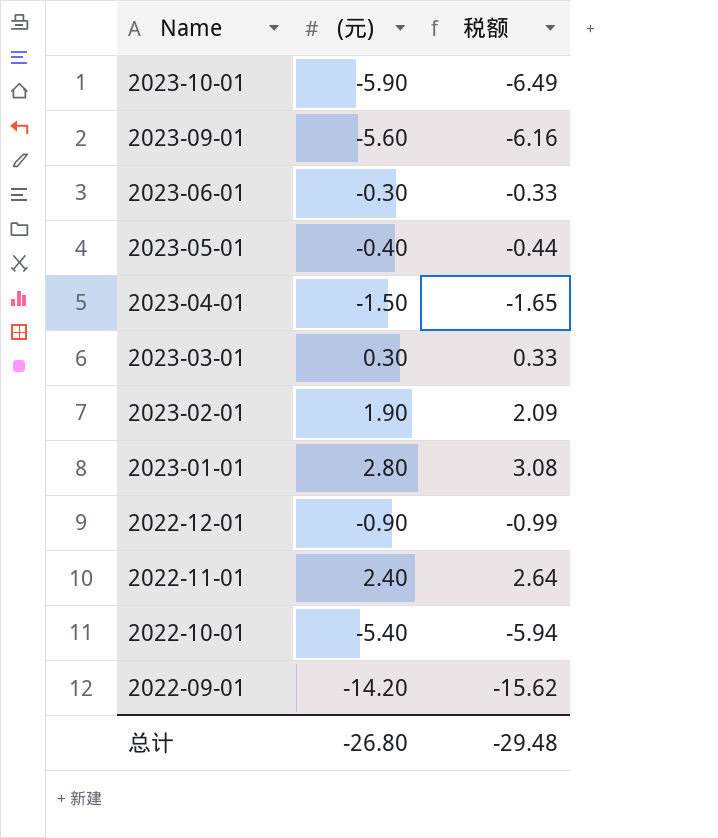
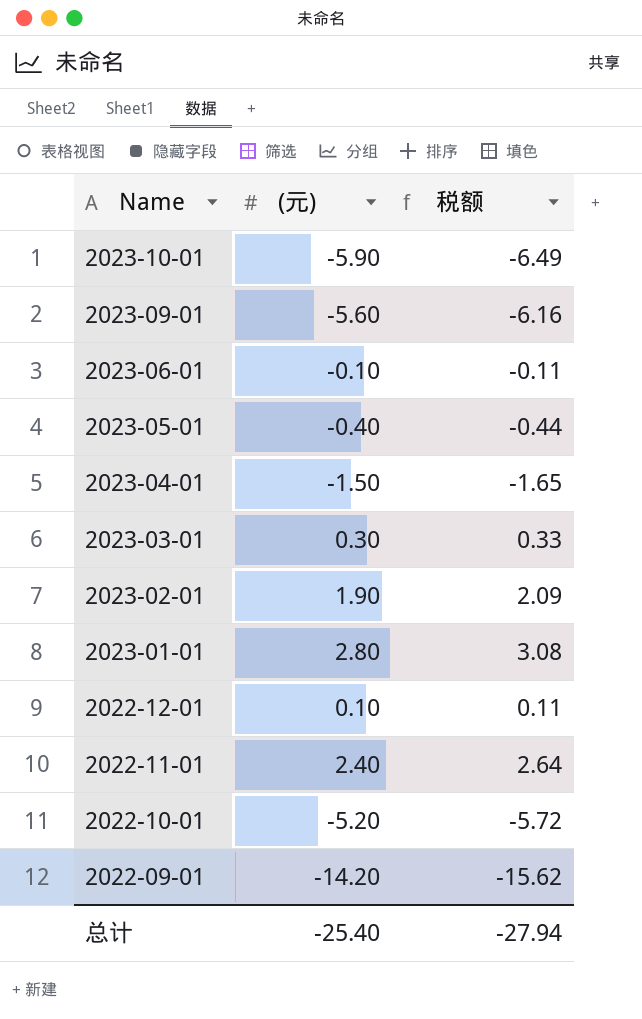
2023-06-01 | (元): -0.30 -> -0.10
2023-06-01 | 税额: -0.33 -> -0.11
2022-12-01 | (元): -0.90 -> 0.10
2022-12-01 | 税额: -0.99 -> 0.11
2022-10-01 | (元): -5.40 -> -5.20
2022-10-01 | 税额: -5.94 -> -5.72
总计 | (元): -26.80 -> -25.40
总计 | 税额: -29.48 -> -27.94

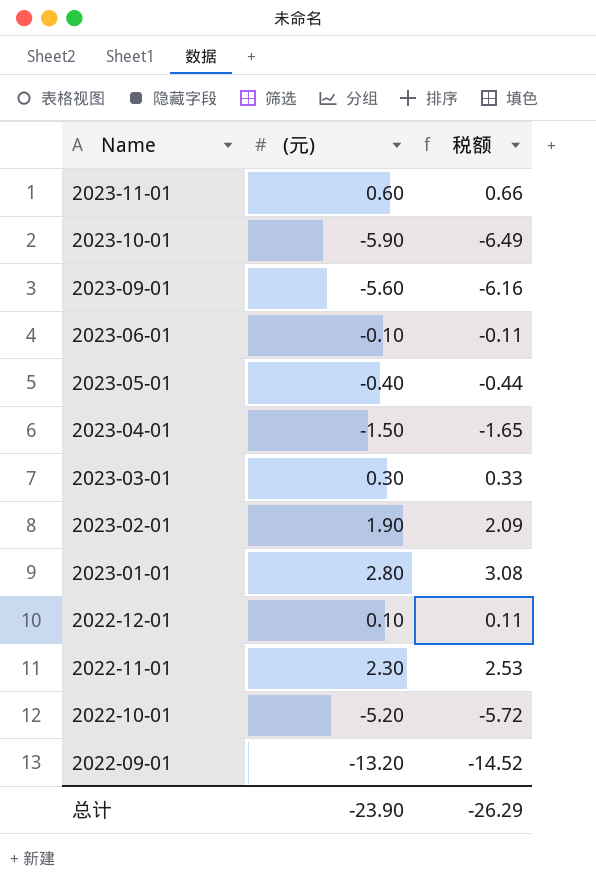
row 2023-11-01: none -> 0.60 | 0.66
2022-11-01 | (元): 2.40 -> 2.30
2022-11-01 | 税额: 2.64 -> 2.53
2022-09-01 | (元): -14.20 -> -13.20
2022-09-01 | 税额: -15.62 -> -14.52
总计 | (元): -25.40 -> -23.90
总计 | 税额: -27.94 -> -26.29

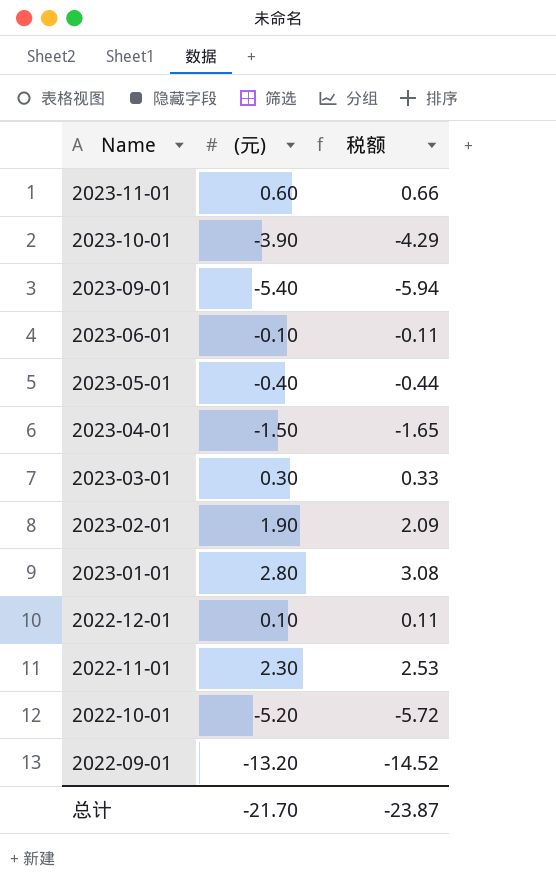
2023-10-01 | (元): -5.90 -> -3.90
2023-10-01 | 税额: -6.49 -> -4.29
2023-09-01 | (元): -5.60 -> -5.40
2023-09-01 | 税额: -6.16 -> -5.94
总计 | (元): -23.90 -> -21.70
总计 | 税额: -26.29 -> -23.87

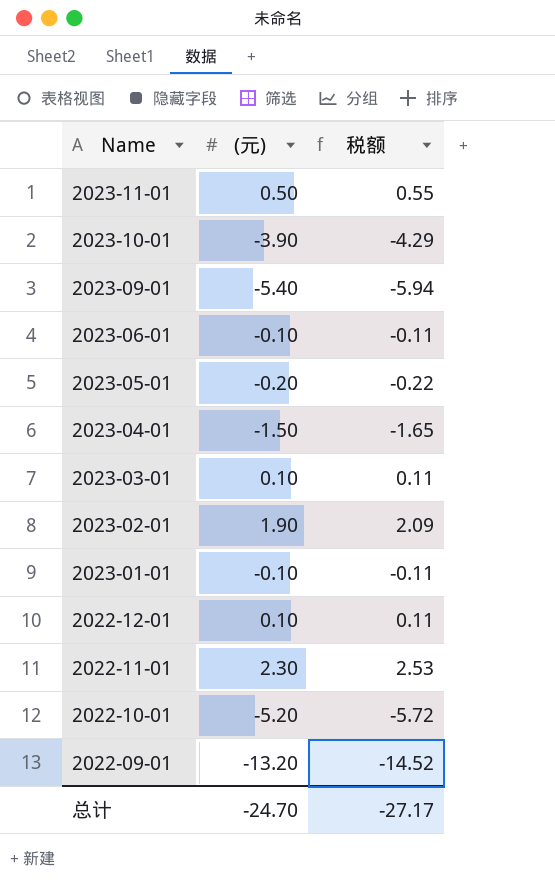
2023-11-01 | (元): 0.60 -> 0.50
2023-11-01 | 税额: 0.66 -> 0.55
2023-05-01 | (元): -0.40 -> -0.20
2023-05-01 | 税额: -0.44 -> -0.22
2023-03-01 | (元): 0.30 -> 0.10
2023-03-01 | 税额: 0.33 -> 0.11
2023-01-01 | (元): 2.80 -> -0.10
2023-01-01 | 税额: 3.08 -> -0.11
总计 | (元): -21.70 -> -24.70
总计 | 税额: -23.87 -> -27.17

